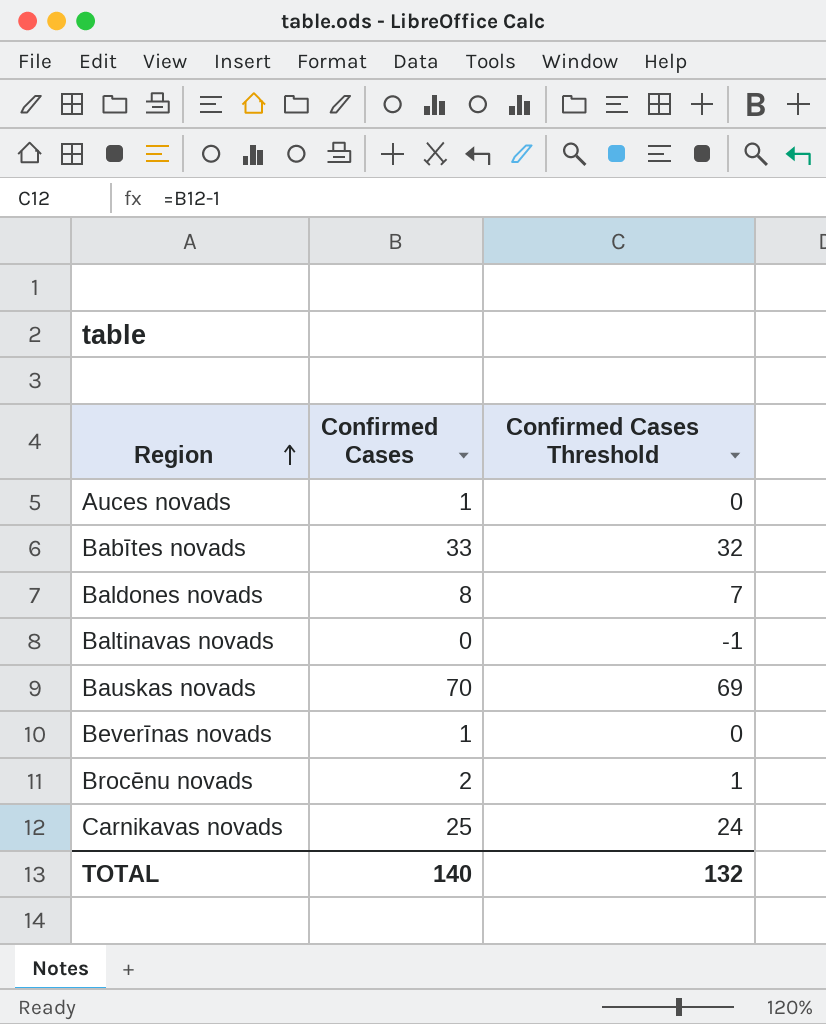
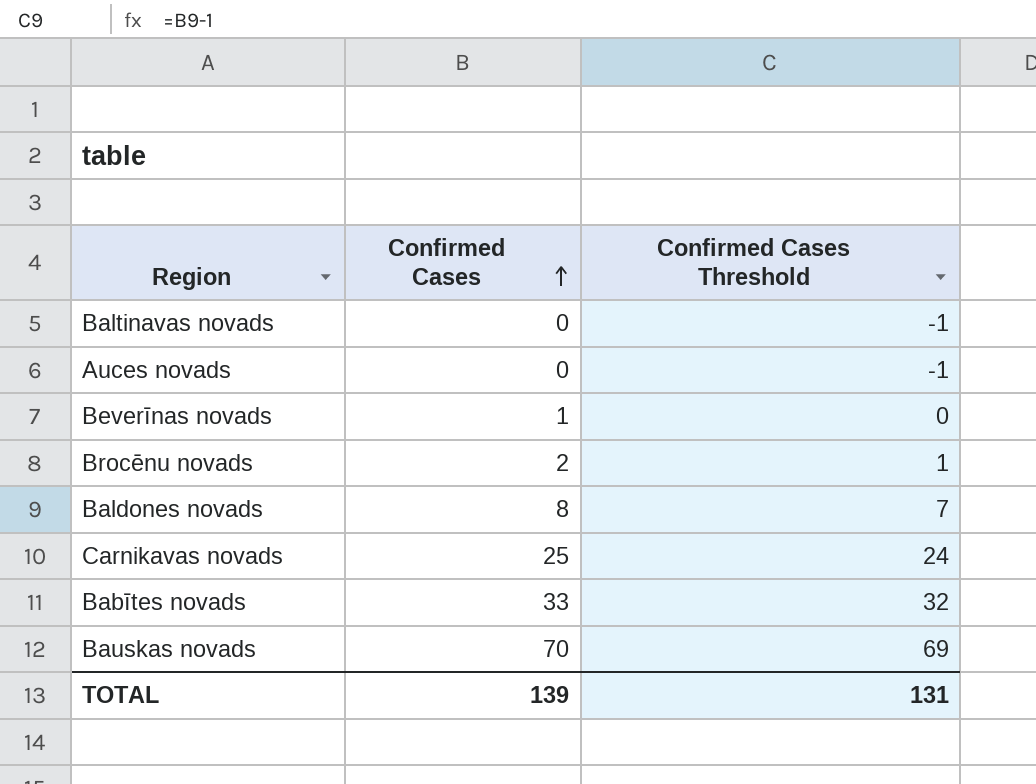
row order: Region ascending -> Confirmed Cases ascending
Auces novads | Confirmed Cases: 1 -> 0
Auces novads | Confirmed Cases Threshold: 0 -> -1
TOTAL | Confirmed Cases: 140 -> 139
TOTAL | Confirmed Cases Threshold: 132 -> 131

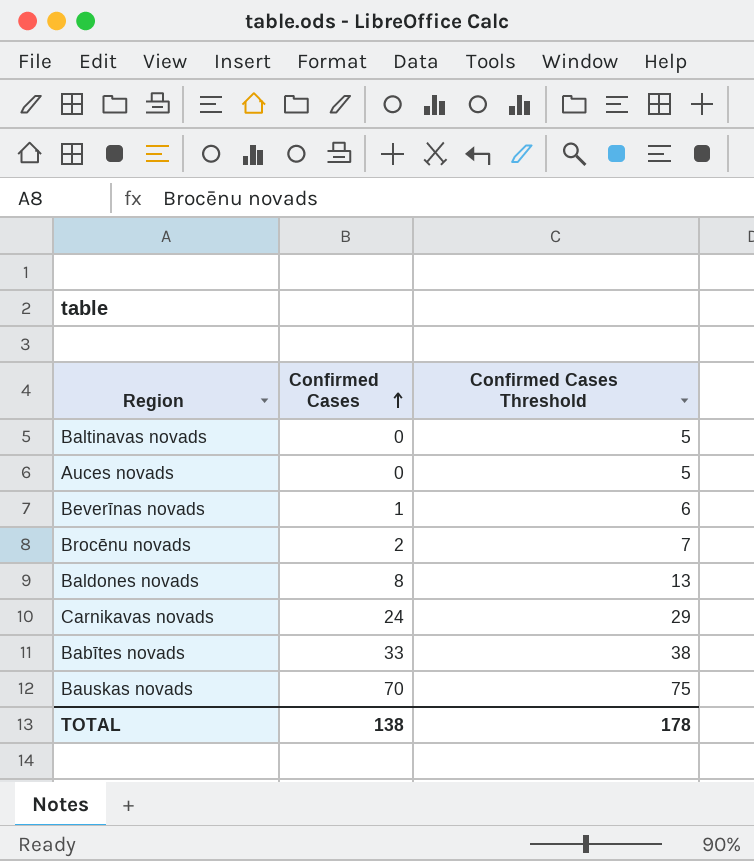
column Confirmed Cases Threshold | formula: [Confirmed Cases] - 1 -> [Confirmed Cases] + 5
Carnikavas novads | Confirmed Cases: 25 -> 24
TOTAL | Confirmed Cases: 139 -> 138
TOTAL | Confirmed Cases Threshold: 131 -> 178

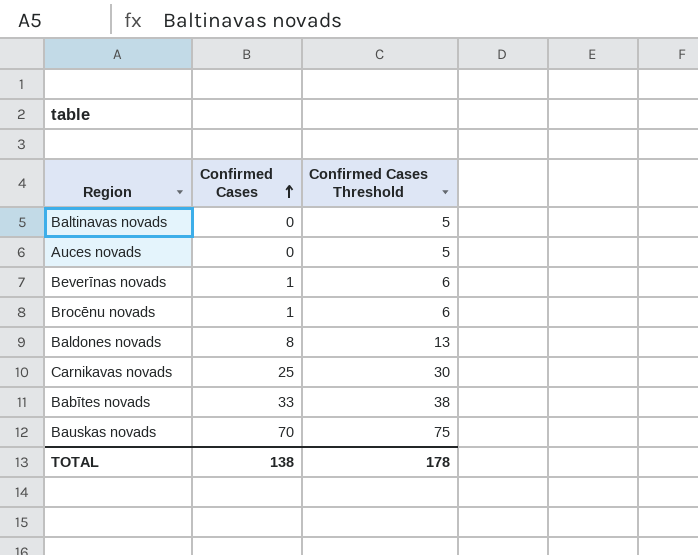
Brocēnu novads | Confirmed Cases: 2 -> 1
Brocēnu novads | Confirmed Cases Threshold: 7 -> 6
Carnikavas novads | Confirmed Cases: 24 -> 25
Carnikavas novads | Confirmed Cases Threshold: 29 -> 30

